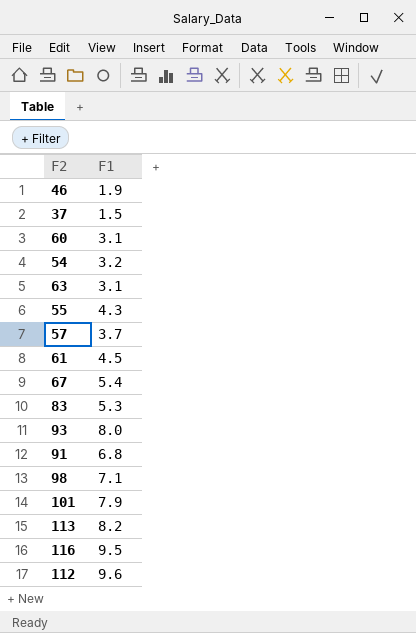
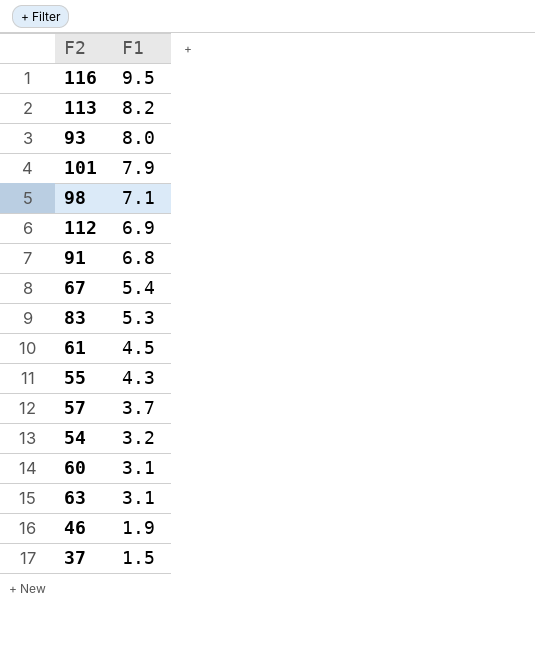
row order: none -> F1 descending
112 | F1: 9.6 -> 6.9

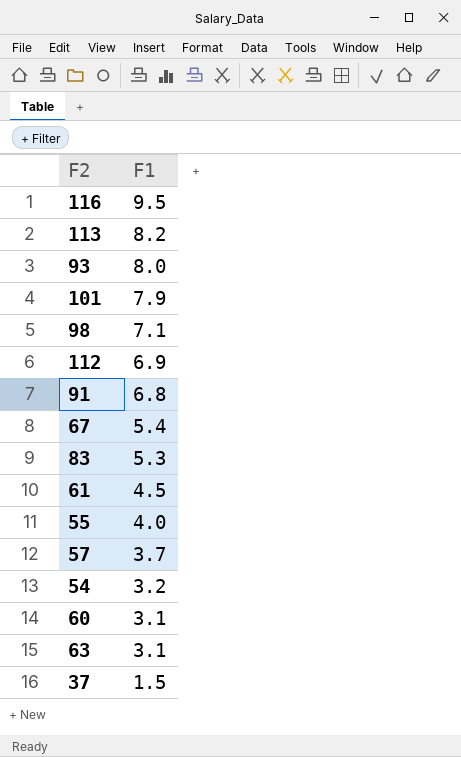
row 46: 1.9 -> none
55 | F1: 4.3 -> 4.0

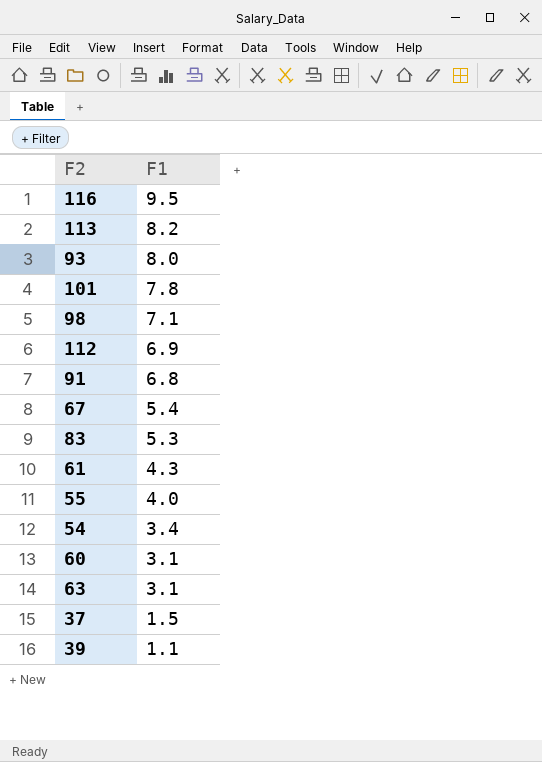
row 57: 3.7 -> none
101 | F1: 7.9 -> 7.8
61 | F1: 4.5 -> 4.3
54 | F1: 3.2 -> 3.4
row 39: none -> 1.1

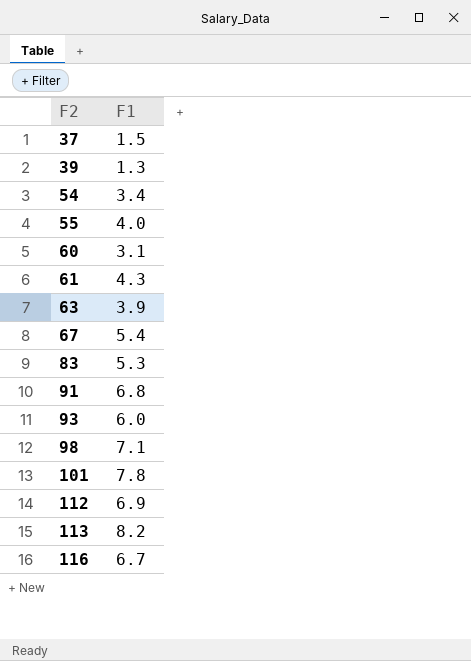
row order: F1 descending -> F2 ascending
39 | F1: 1.1 -> 1.3
63 | F1: 3.1 -> 3.9
93 | F1: 8.0 -> 6.0
116 | F1: 9.5 -> 6.7

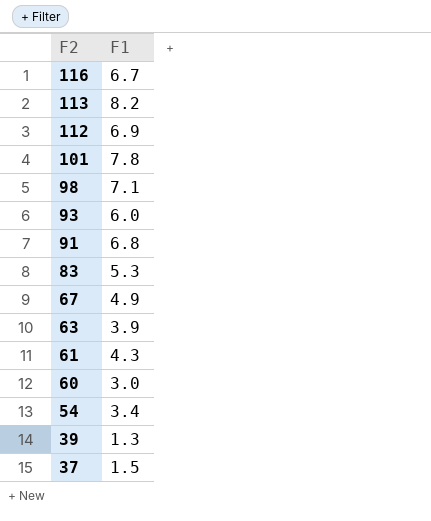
row order: F2 ascending -> F2 descending
row 55: 4.0 -> none
67 | F1: 5.4 -> 4.9
60 | F1: 3.1 -> 3.0

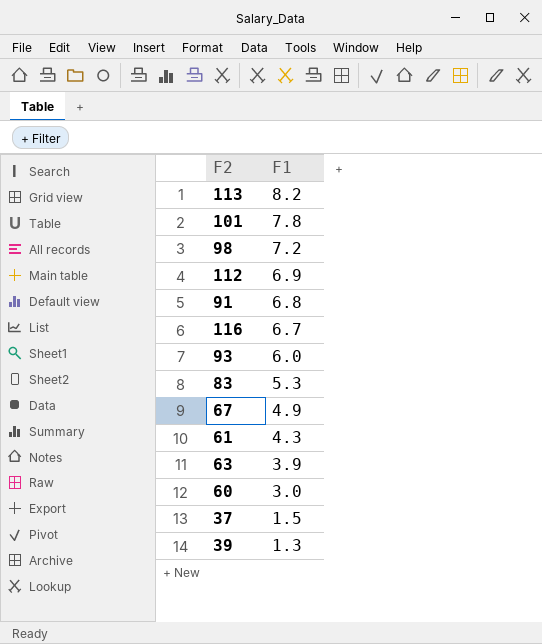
row order: F2 descending -> F1 descending
row 54: 3.4 -> none
98 | F1: 7.1 -> 7.2

